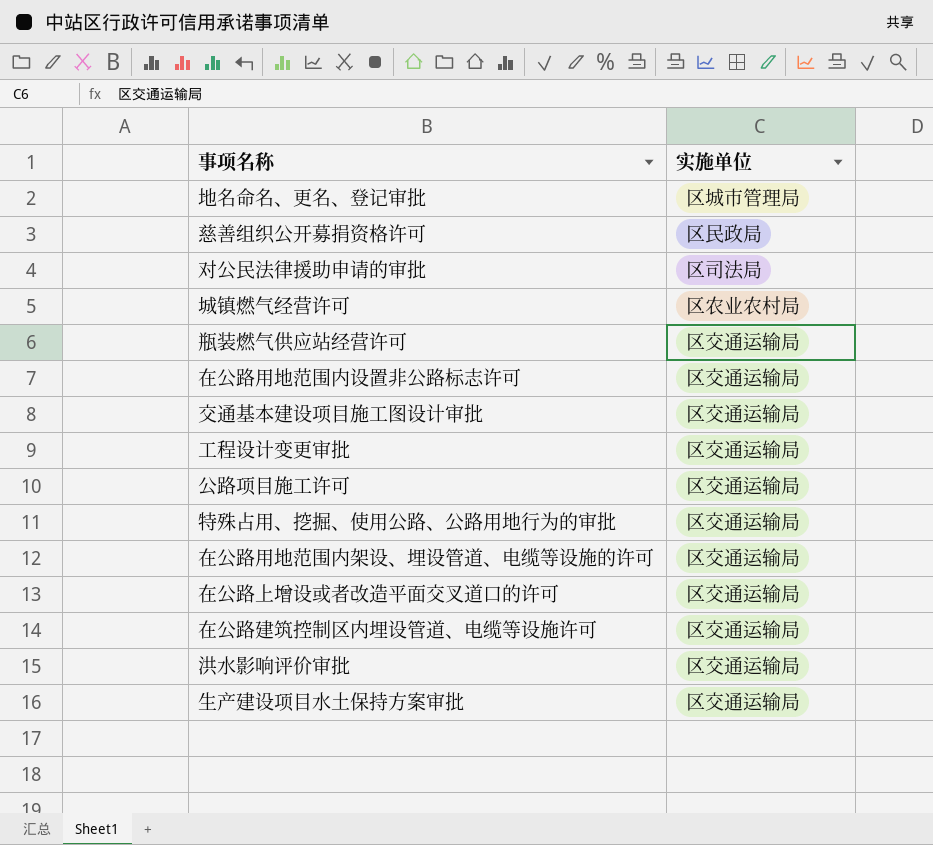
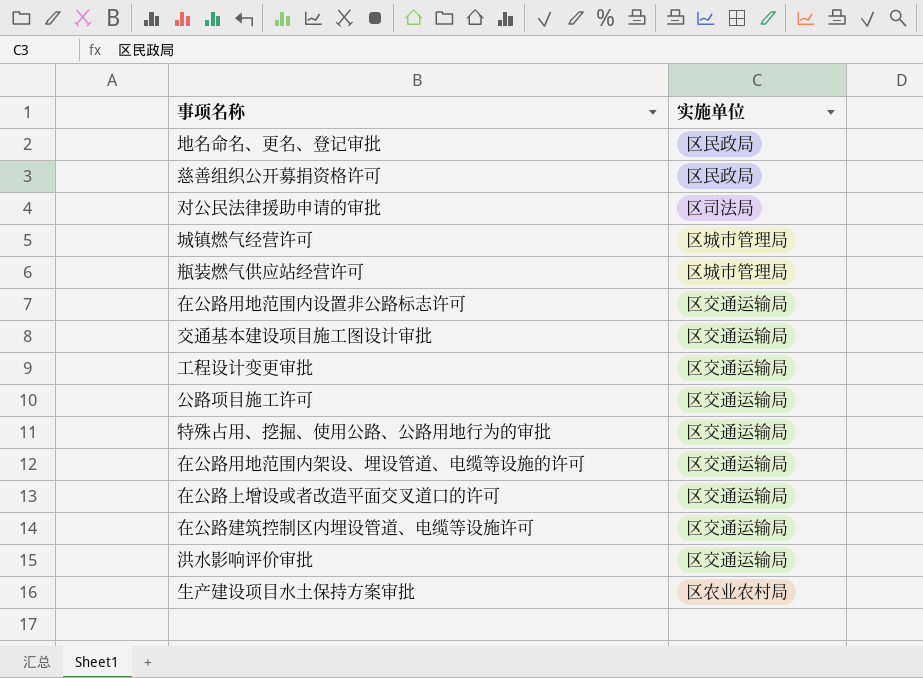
地名命名、更名、登记审批 | 实施单位: 区城市管理局 -> 区民政局
城镇燃气经营许可 | 实施单位: 区农业农村局 -> 区城市管理局
瓶装燃气供应站经营许可 | 实施单位: 区交通运输局 -> 区城市管理局
生产建设项目水土保持方案审批 | 实施单位: 区交通运输局 -> 区农业农村局

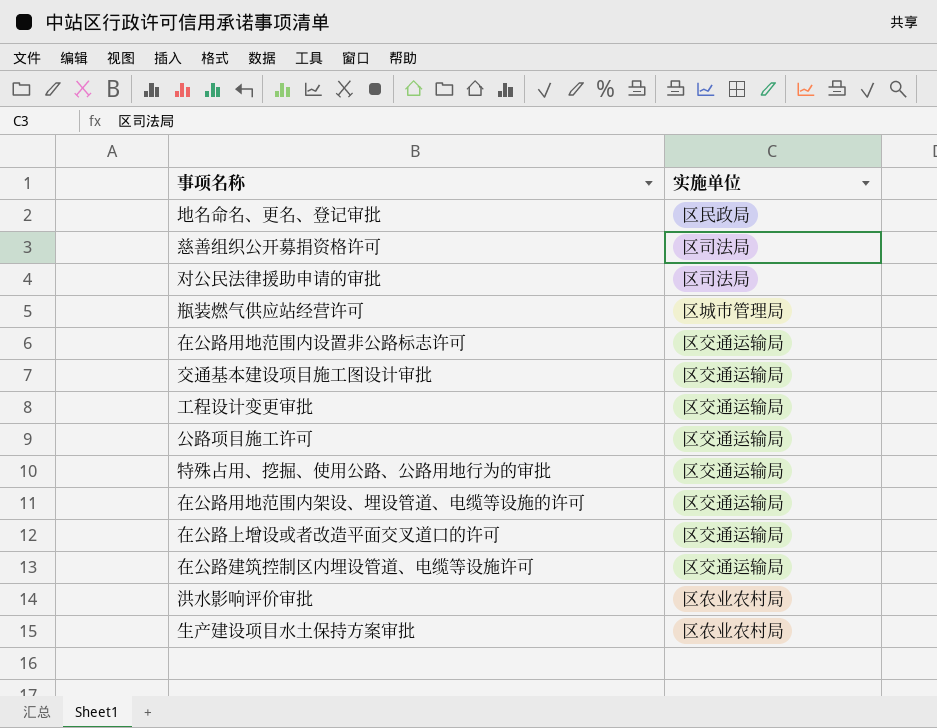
row 城镇燃气经营许可: 区城市管理局 -> none
慈善组织公开募捐资格许可 | 实施单位: 区民政局 -> 区司法局
洪水影响评价审批 | 实施单位: 区交通运输局 -> 区农业农村局

